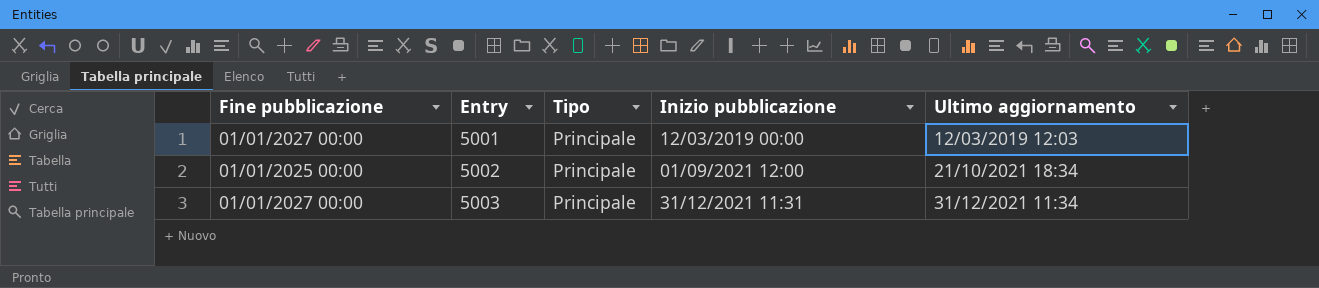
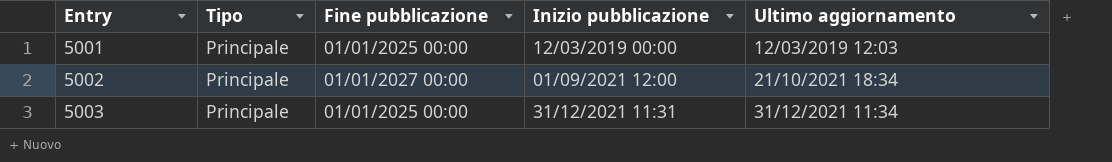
column Fine pubblicazione | position: 1 -> 3
5001 | Fine pubblicazione: 01/01/2027 00:00 -> 01/01/2025 00:00
5002 | Fine pubblicazione: 01/01/2025 00:00 -> 01/01/2027 00:00
5003 | Fine pubblicazione: 01/01/2027 00:00 -> 01/01/2025 00:00

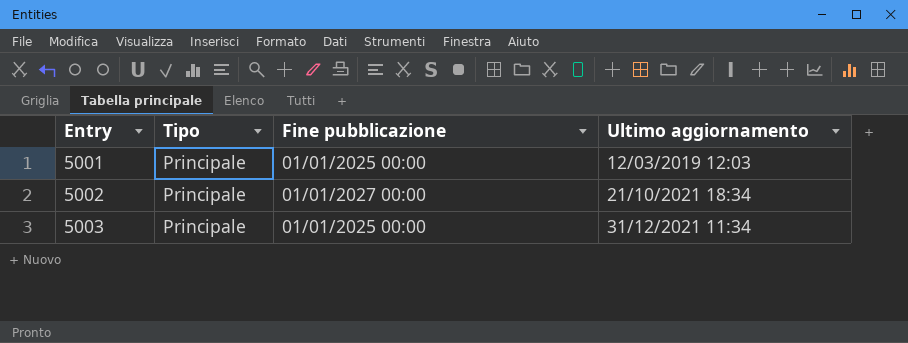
column Inizio pubblicazione | position: 4 -> none

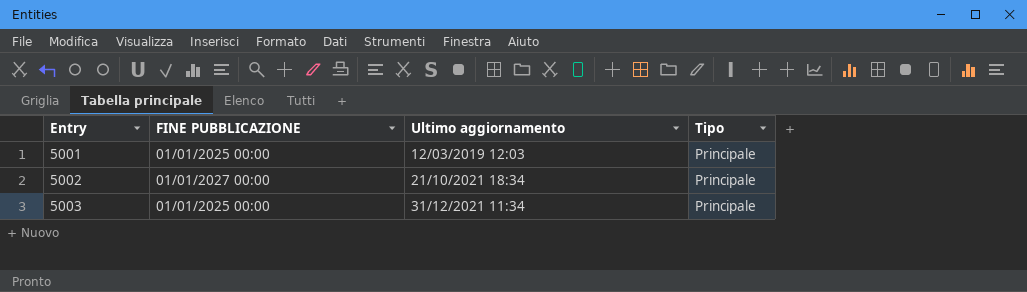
column name: Fine pubblicazione -> FINE PUBBLICAZIONE
column Tipo | position: 2 -> 4

